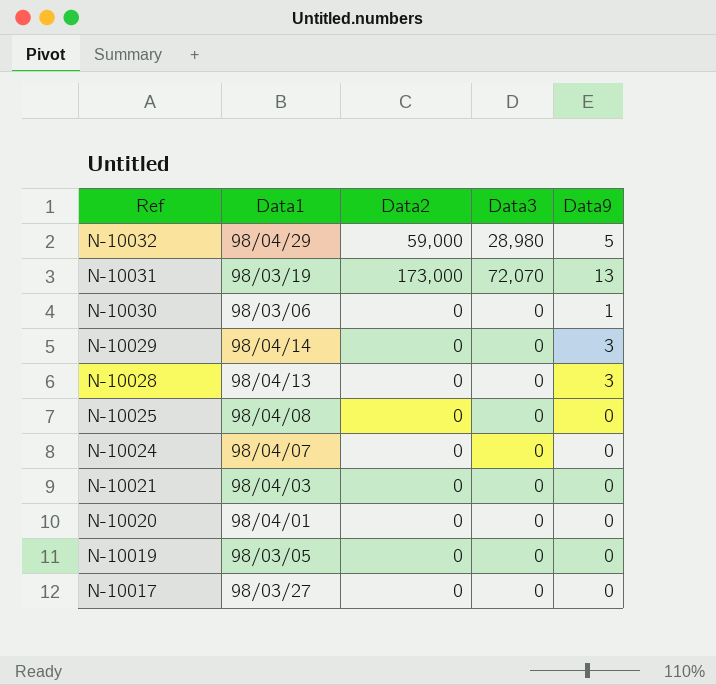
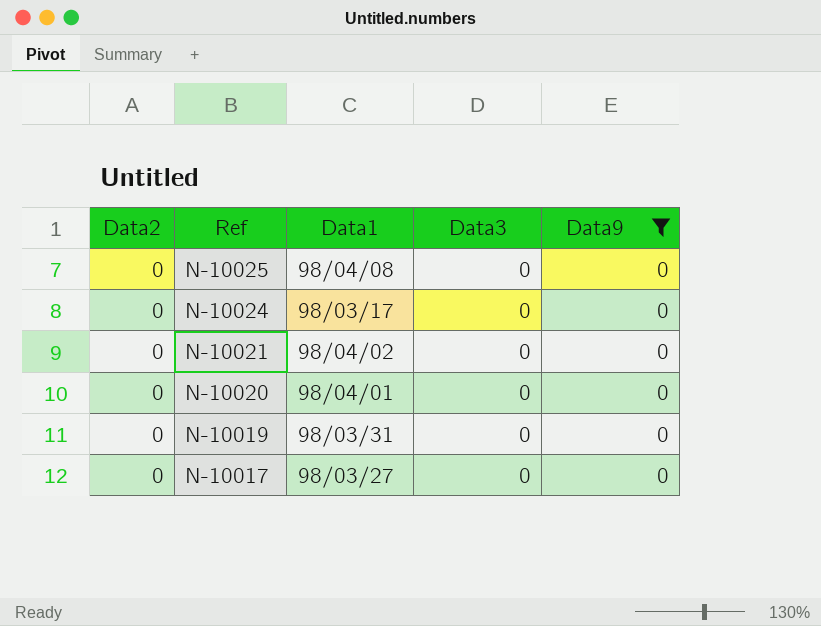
filter: none -> Data9 = 0
column Data2 | position: 3 -> 1
N-10024 | Data1: 98/04/07 -> 98/03/17
N-10021 | Data1: 98/04/03 -> 98/04/02
N-10019 | Data1: 98/03/05 -> 98/03/31

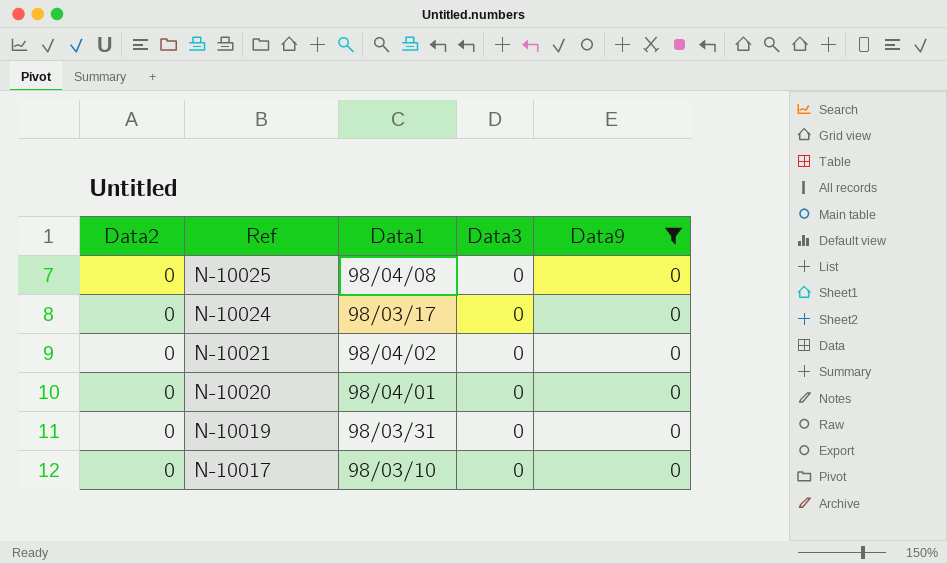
N-10017 | Data1: 98/03/27 -> 98/03/10

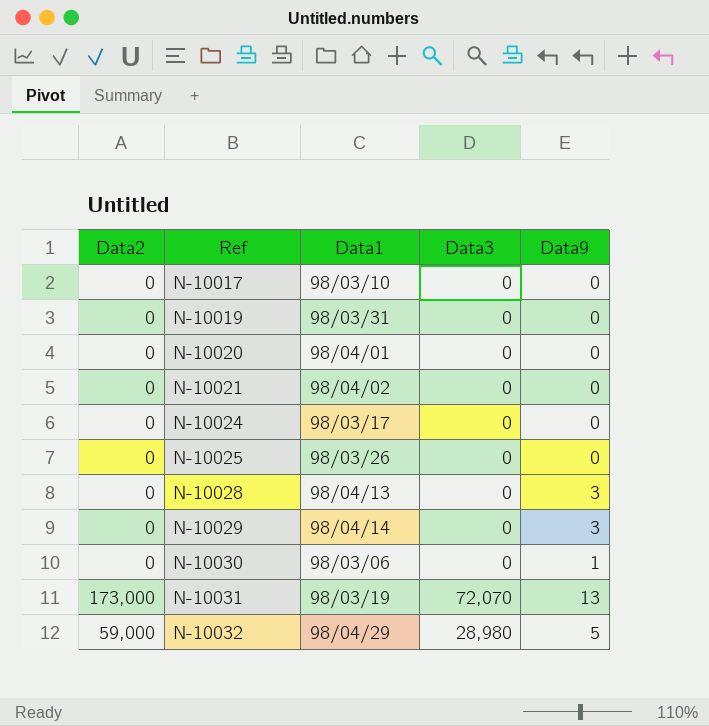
filter: Data9 = 0 -> none
row order: Ref descending -> Ref ascending
N-10025 | Data1: 98/04/08 -> 98/03/26

